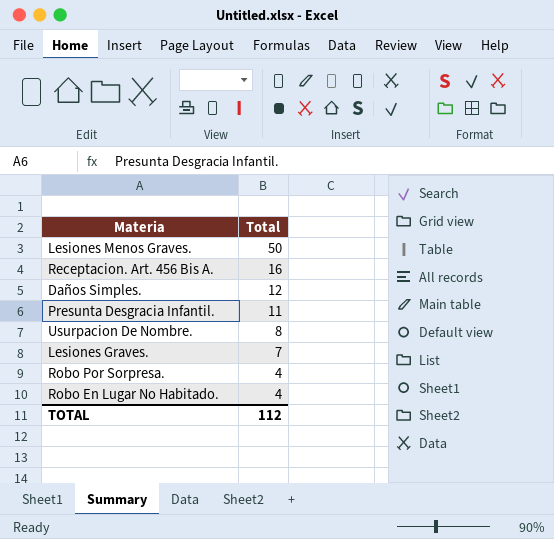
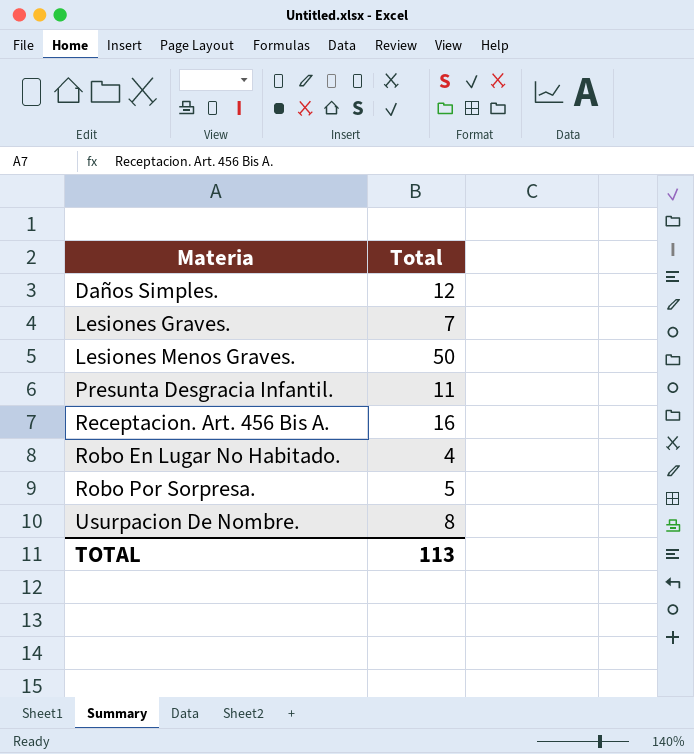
row order: Total descending -> Materia ascending
Robo Por Sorpresa. | Total: 4 -> 5
TOTAL | Total: 112 -> 113

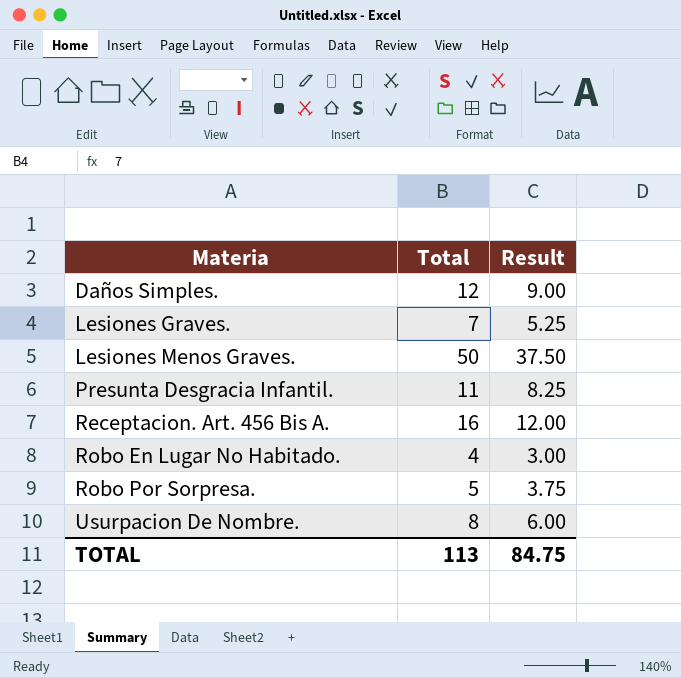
column Result | formula: none -> [Total] * 0.75

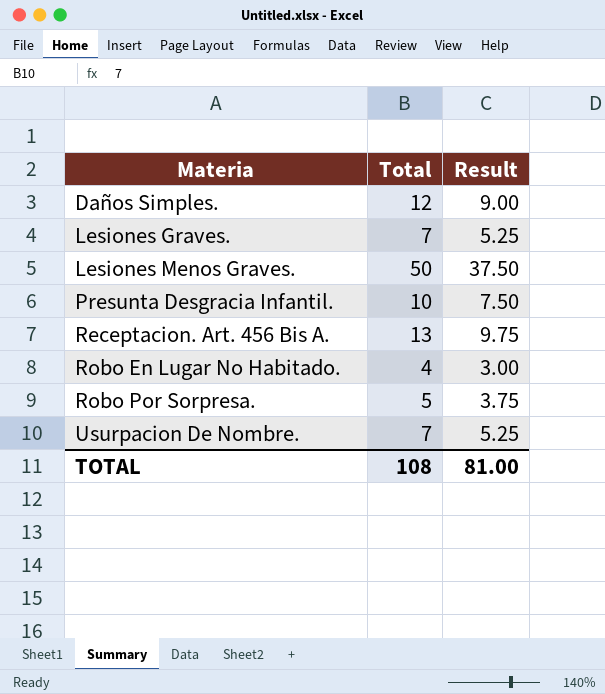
Presunta Desgracia Infantil. | Total: 11 -> 10
Presunta Desgracia Infantil. | Result: 8.25 -> 7.50
Receptacion. Art. 456 Bis A. | Total: 16 -> 13
Receptacion. Art. 456 Bis A. | Result: 12.00 -> 9.75
Usurpacion De Nombre. | Total: 8 -> 7
Usurpacion De Nombre. | Result: 6.00 -> 5.25
TOTAL | Total: 113 -> 108
TOTAL | Result: 84.75 -> 81.00

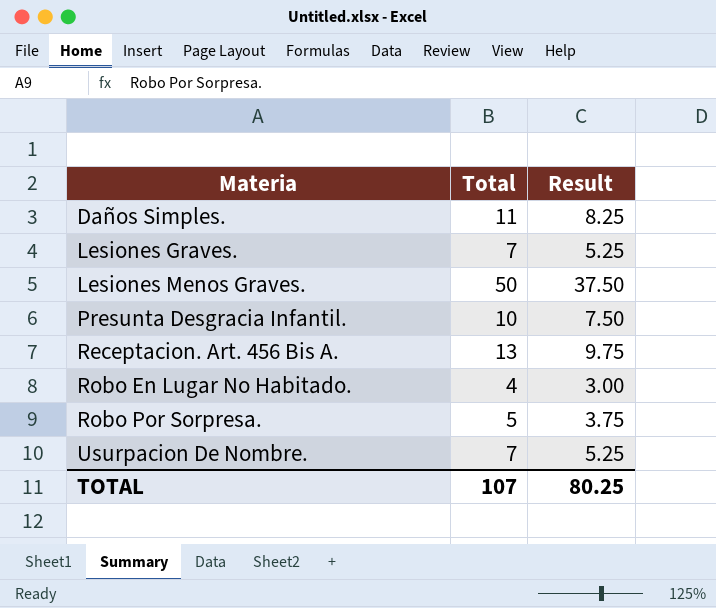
Daños Simples. | Total: 12 -> 11
Daños Simples. | Result: 9.00 -> 8.25
TOTAL | Total: 108 -> 107
TOTAL | Result: 81.00 -> 80.25

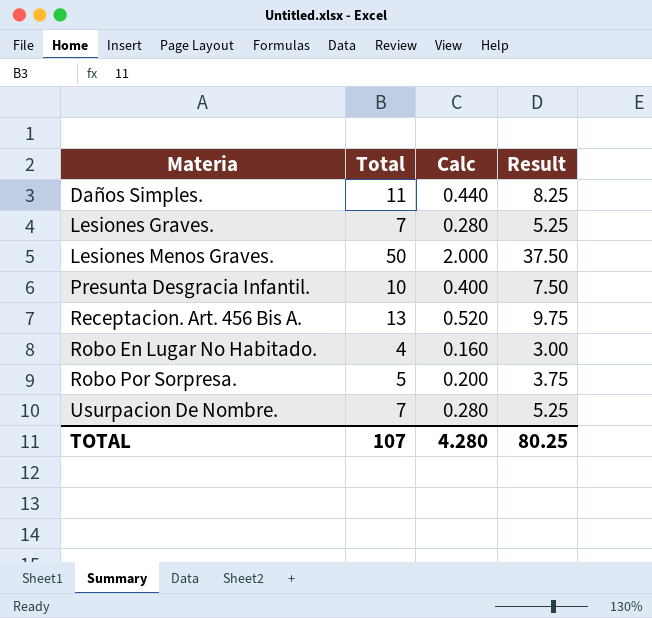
column Calc | formula: none -> [Total] * 0.04

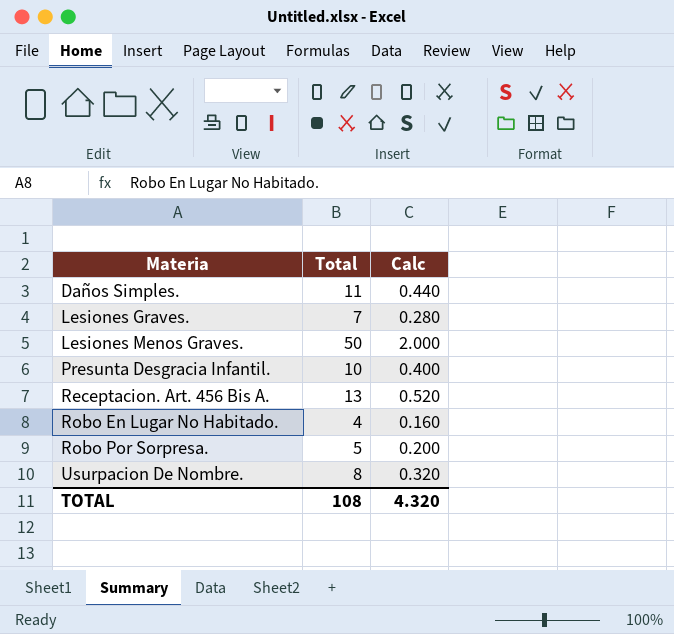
column Result | formula: [Total] * 0.75 -> none
Usurpacion De Nombre. | Total: 7 -> 8
Usurpacion De Nombre. | Calc: 0.280 -> 0.320
TOTAL | Total: 107 -> 108
TOTAL | Calc: 4.280 -> 4.320

